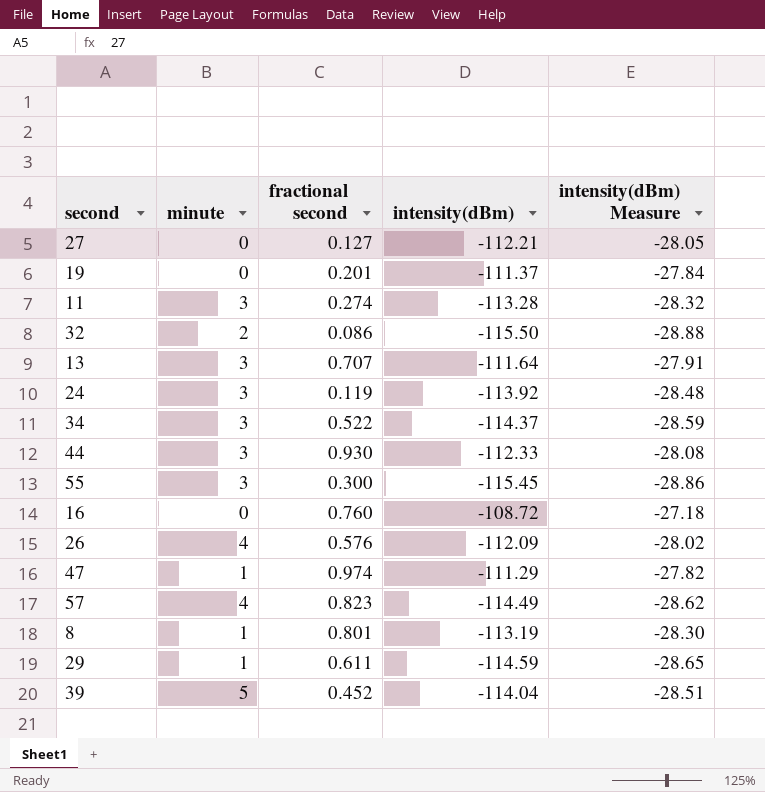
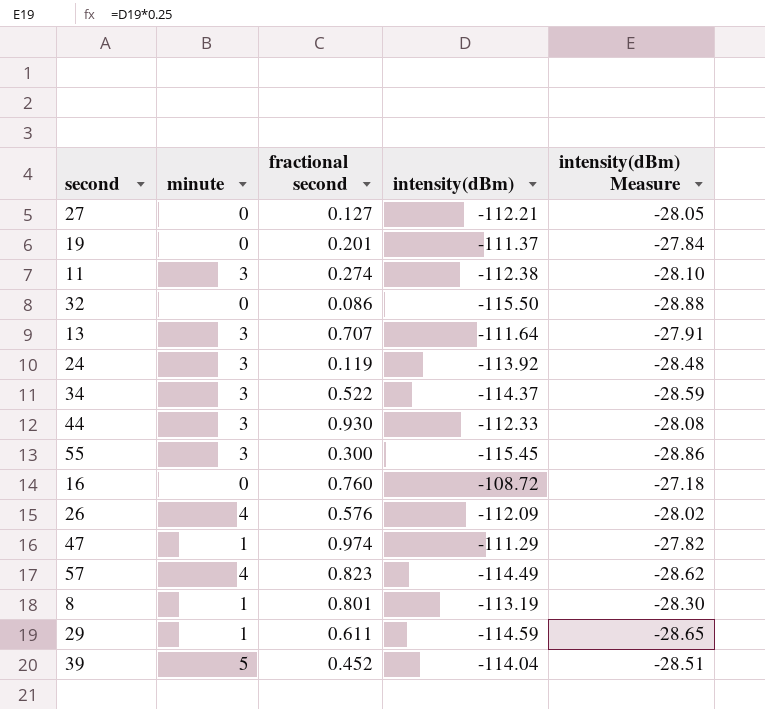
11 | intensity(dBm): -113.28 -> -112.38
11 | intensity(dBm) Measure: -28.32 -> -28.10
32 | minute: 2 -> 0

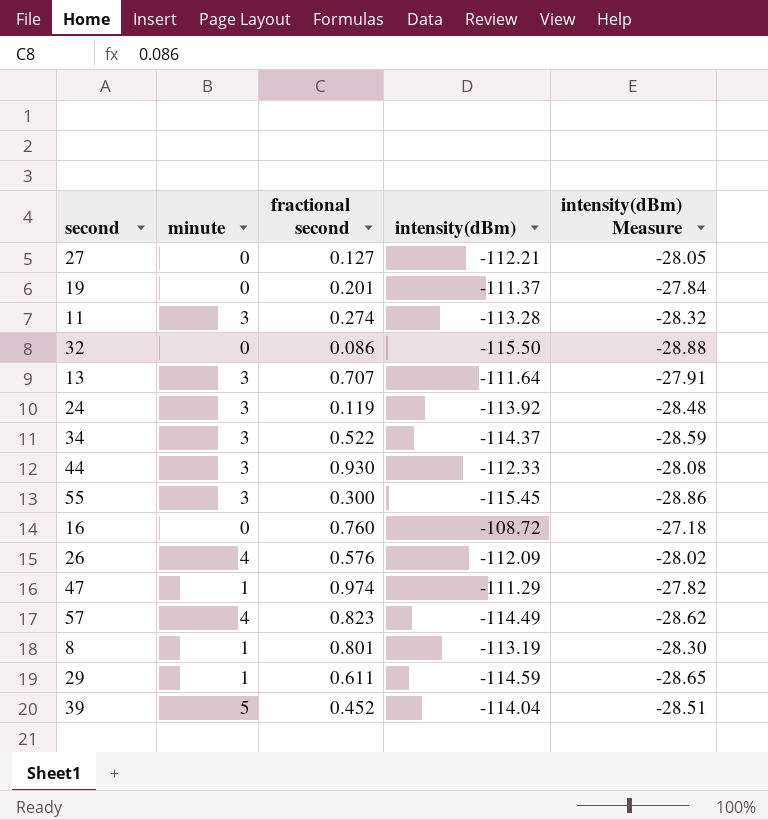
11 | intensity(dBm): -112.38 -> -113.28
11 | intensity(dBm) Measure: -28.10 -> -28.32

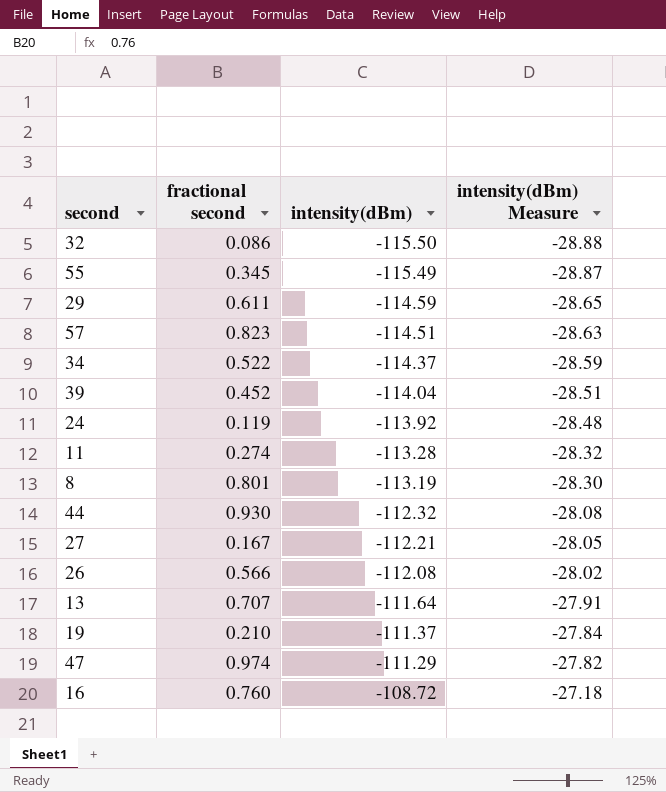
row order: none -> intensity(dBm) ascending
column minute | position: 2 -> none
55 | fractional second: 0.300 -> 0.345
55 | intensity(dBm): -115.45 -> -115.49
55 | intensity(dBm) Measure: -28.86 -> -28.87
57 | intensity(dBm): -114.49 -> -114.51
57 | intensity(dBm) Measure: -28.62 -> -28.63
44 | intensity(dBm): -112.33 -> -112.32
27 | fractional second: 0.127 -> 0.167
26 | fractional second: 0.576 -> 0.566
26 | intensity(dBm): -112.09 -> -112.08
19 | fractional second: 0.201 -> 0.210

